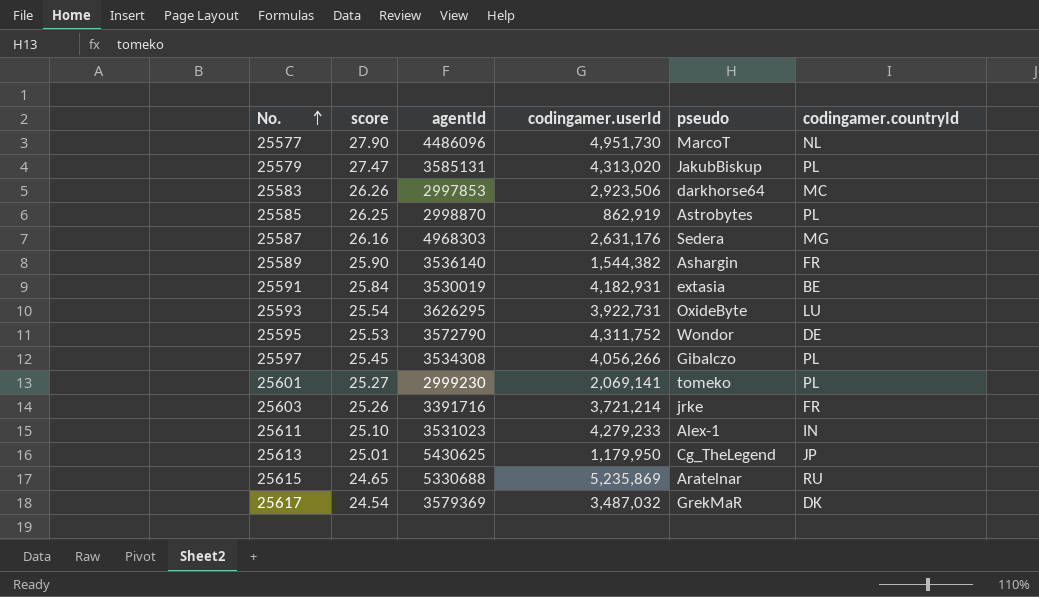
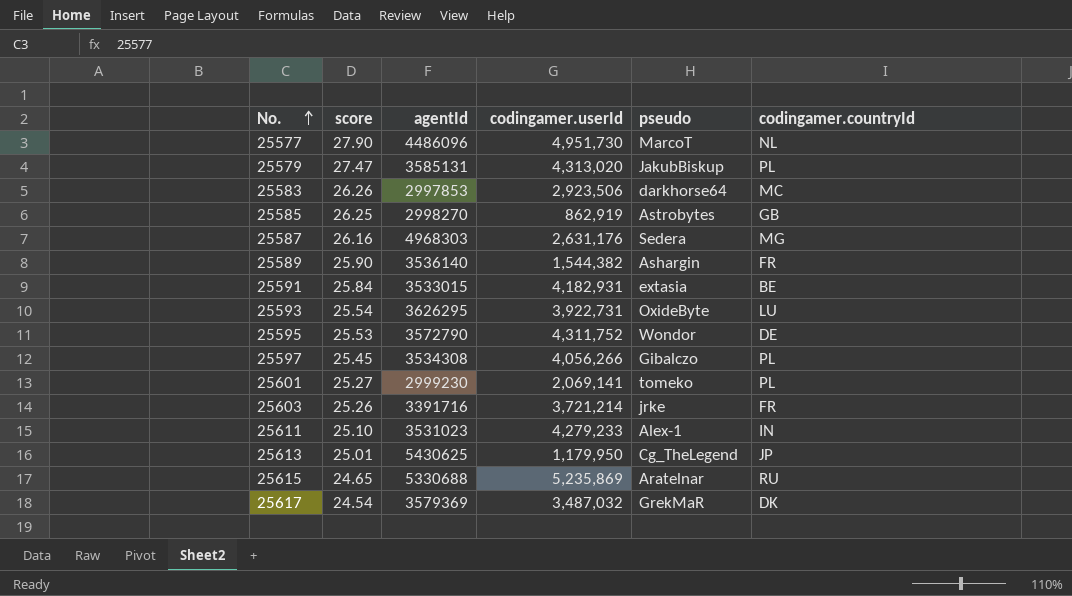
25585 | agentId: 2998870 -> 2998270
25585 | codingamer.countryId: PL -> GB
25591 | agentId: 3530019 -> 3533015

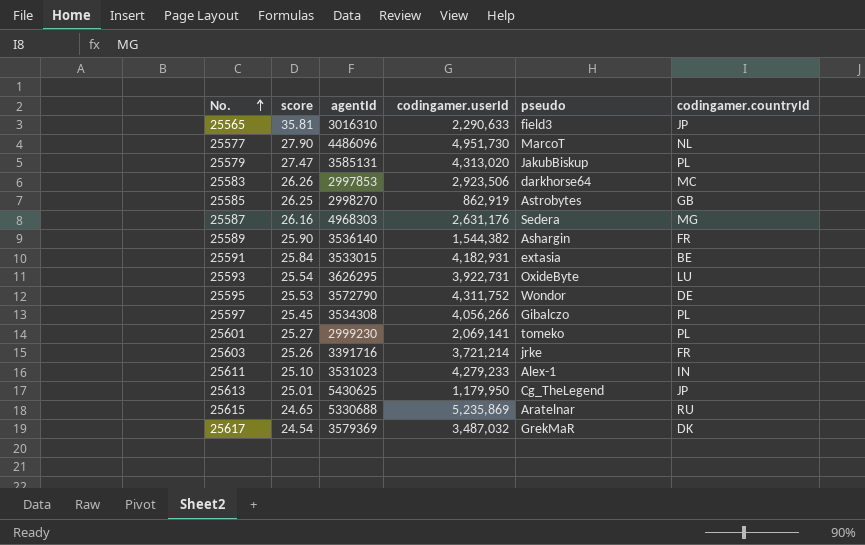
row 25565: none -> 35.81 | 3016310 | 2,290,633 | field3 | JP

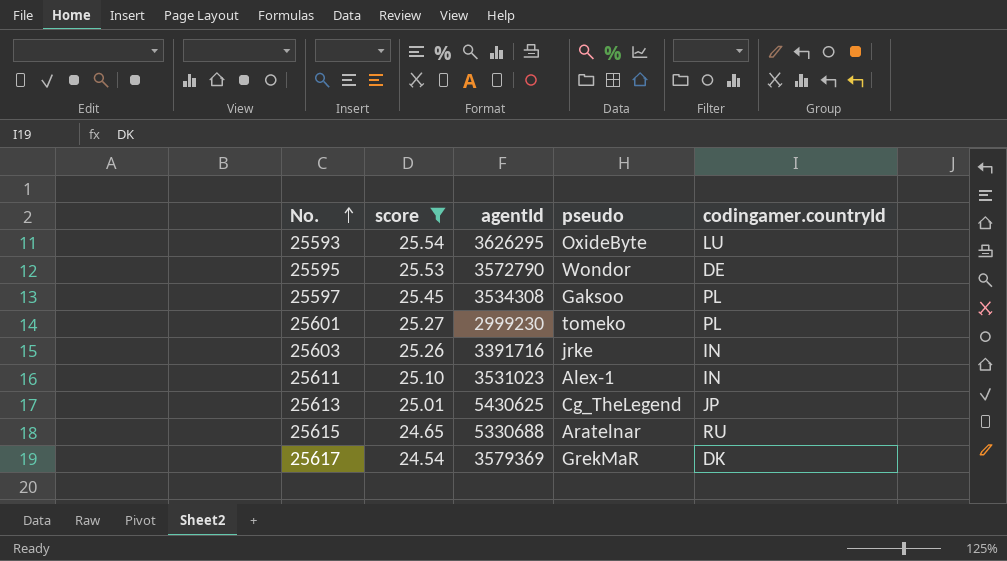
filter: none -> score <= 25.54
column codingamer.userId | position: 4 -> none
25597 | pseudo: Gibalczo -> Gaksoo
25603 | codingamer.countryId: FR -> IN

